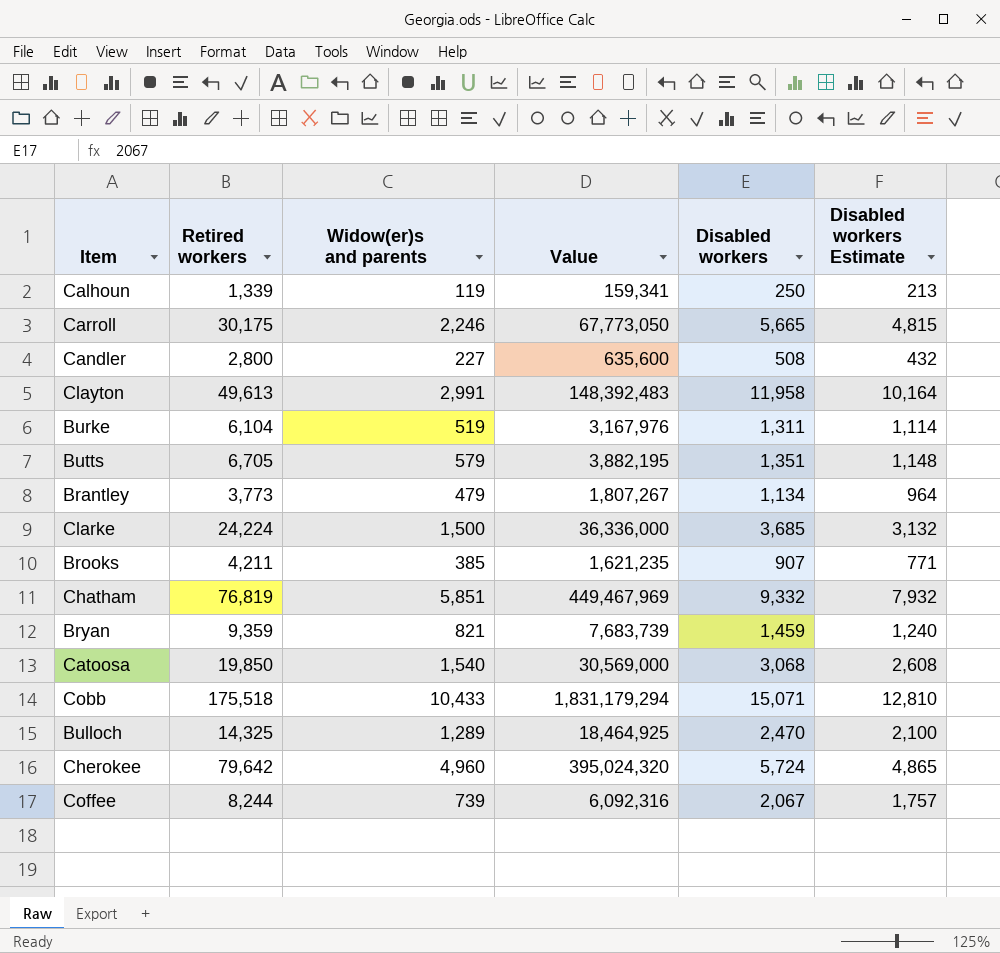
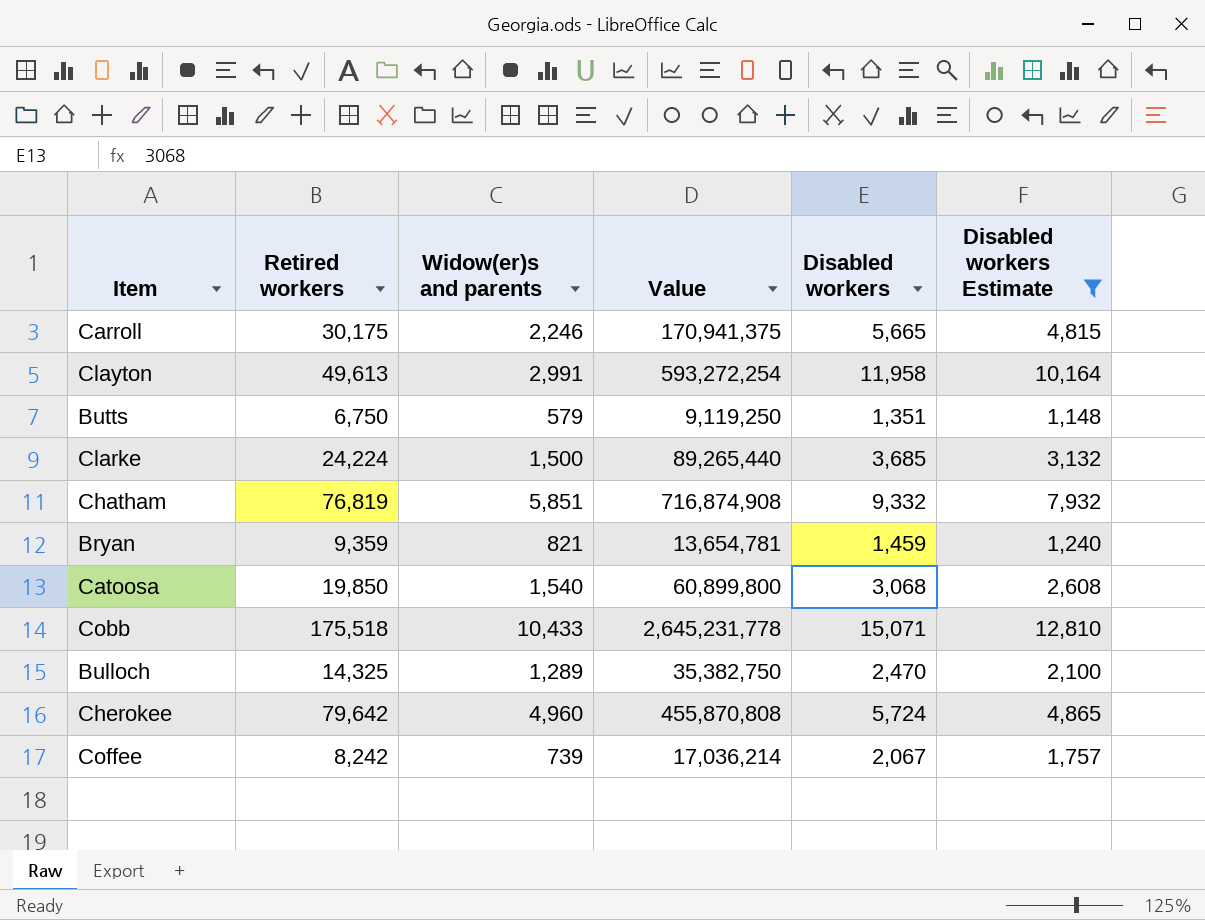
filter: none -> Disabled workers Estimate >= 1,148
column Value | formula: [Retired workers] * [Widow(er)s and parents] -> [Retired workers] * [Disabled workers]
Butts | Retired workers: 6,705 -> 6,750
Coffee | Retired workers: 8,244 -> 8,242

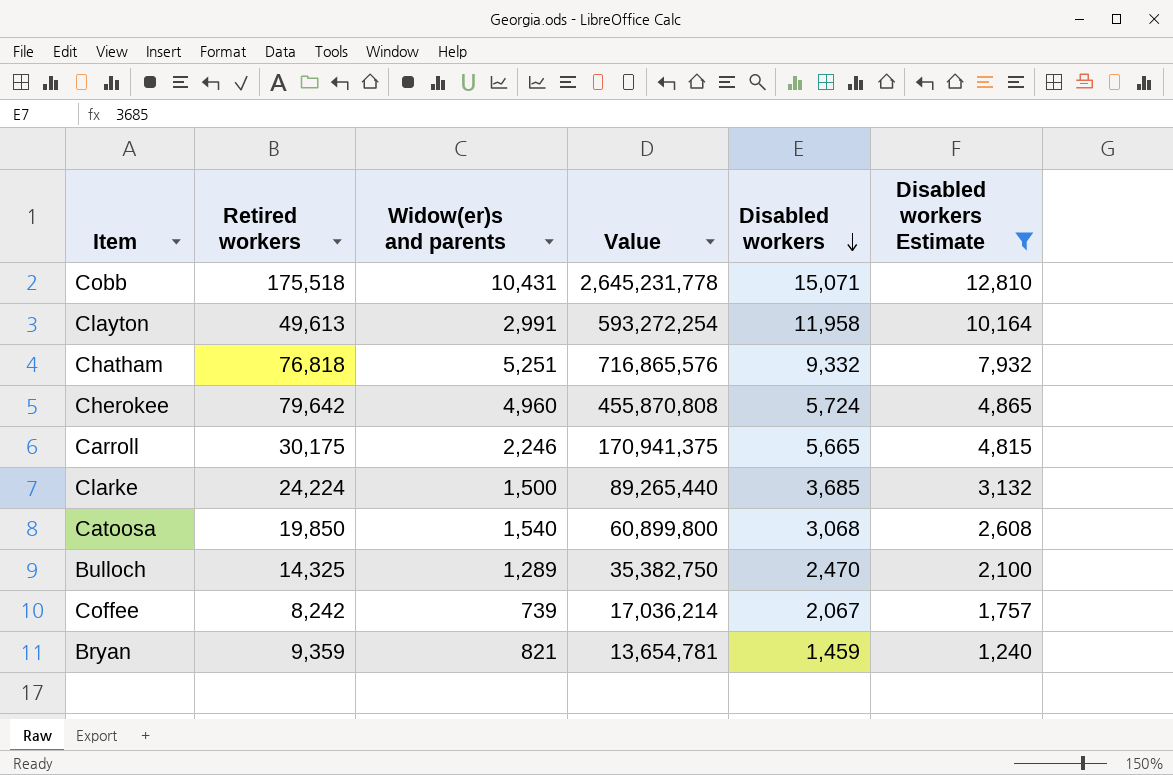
row order: none -> Disabled workers descending
row Butts: 6,750 | 579 | 9,119,250 | 1,351 | 1,148 -> none
Cobb | Widow(er)s and parents: 10,433 -> 10,431
Chatham | Retired workers: 76,819 -> 76,818
Chatham | Widow(er)s and parents: 5,851 -> 5,251
Chatham | Value: 716,874,908 -> 716,865,576

